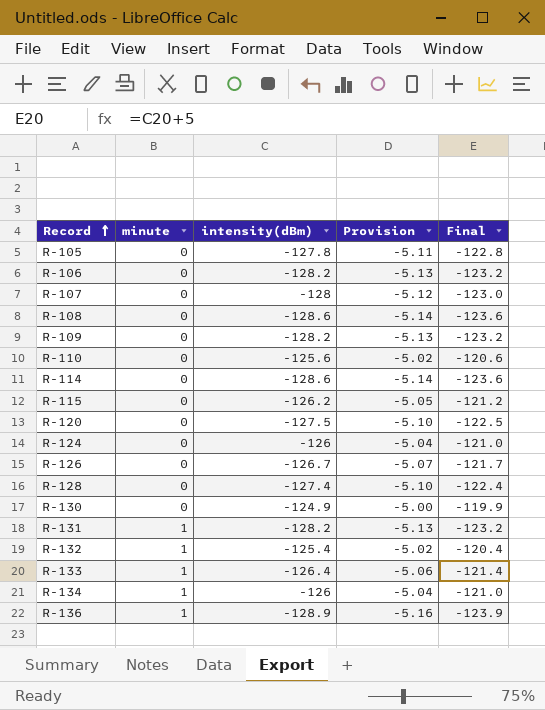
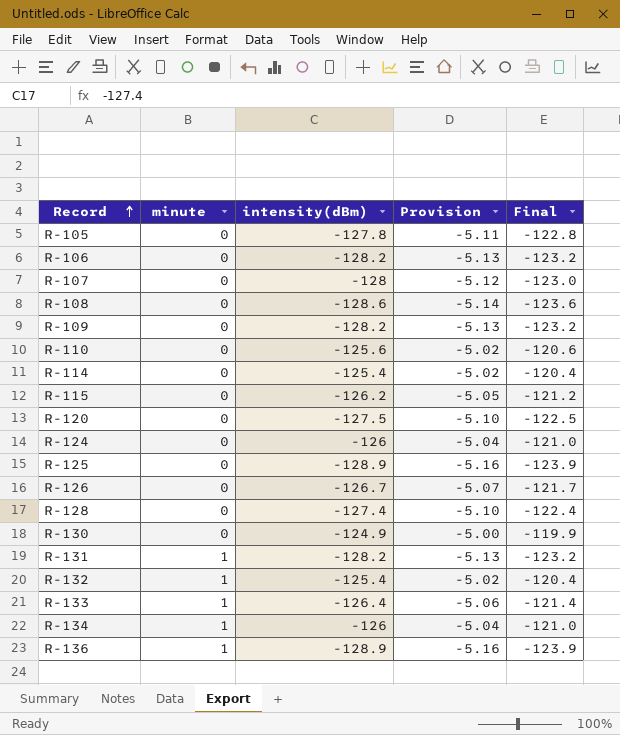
R-114 | intensity(dBm): -128.6 -> -125.4
R-114 | Provision: -5.14 -> -5.02
R-114 | Final: -123.6 -> -120.4
row R-125: none -> 0 | -128.9 | -5.16 | -123.9

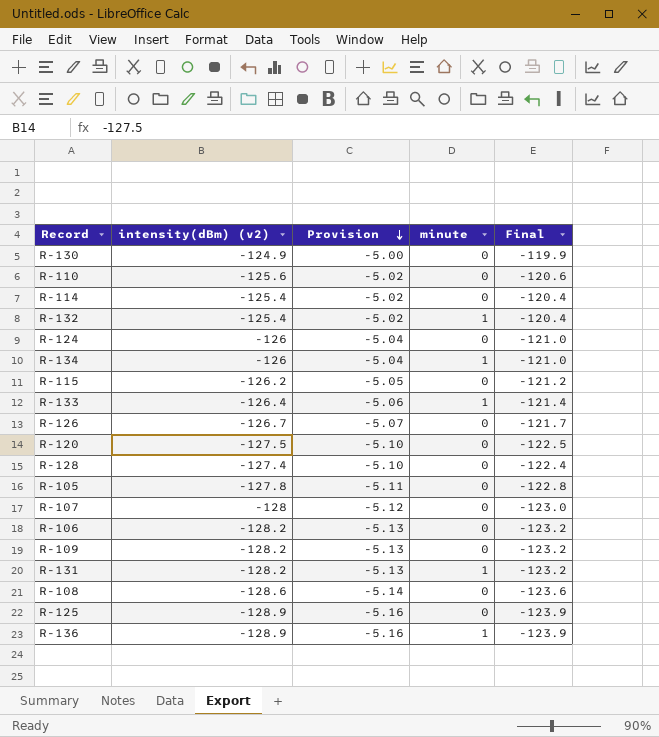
row order: Record ascending -> Provision descending
column name: intensity(dBm) -> intensity(dBm) (v2)
column minute | position: 2 -> 4

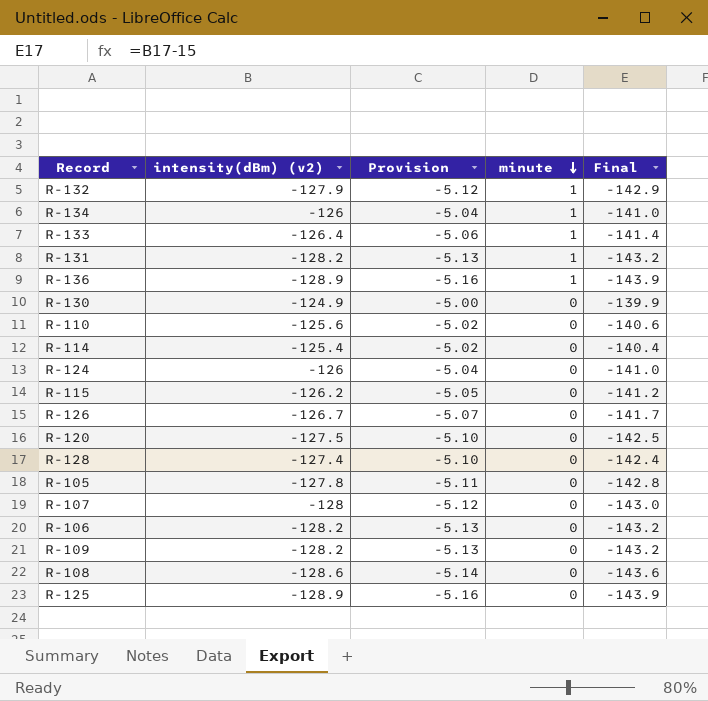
row order: Provision descending -> minute descending
column Final | formula: [intensity(dBm) (v2)] + 5 -> [intensity(dBm) (v2)] - 15
R-132 | intensity(dBm) (v2): -125.4 -> -127.9
R-132 | Provision: -5.02 -> -5.12

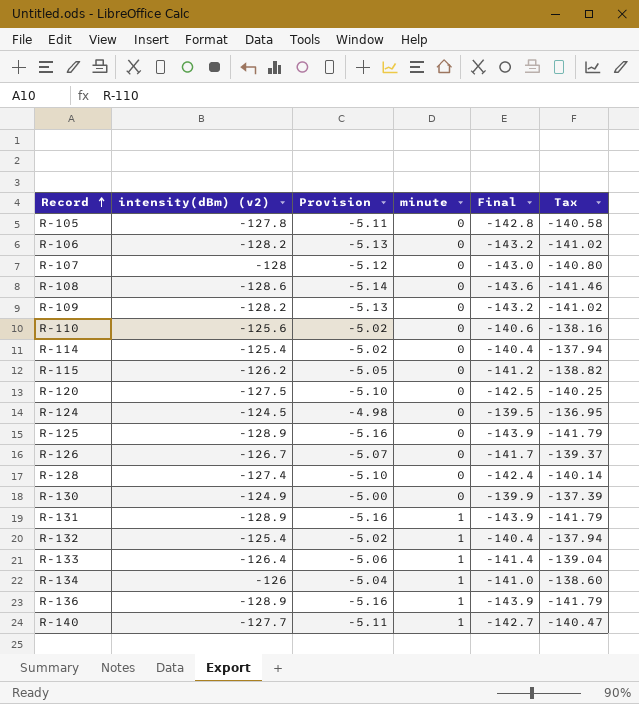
row order: minute descending -> Record ascending
column Tax | formula: none -> [intensity(dBm) (v2)] * 1.1
R-124 | intensity(dBm) (v2): -126 -> -124.5
R-124 | Provision: -5.04 -> -4.98
R-124 | Final: -141.0 -> -139.5
R-131 | intensity(dBm) (v2): -128.2 -> -128.9
R-131 | Provision: -5.13 -> -5.16
R-131 | Final: -143.2 -> -143.9
R-132 | intensity(dBm) (v2): -127.9 -> -125.4
R-132 | Provision: -5.12 -> -5.02
R-132 | Final: -142.9 -> -140.4
row R-140: none -> -127.7 | -5.11 | 1 | -142.7 | -140.47

